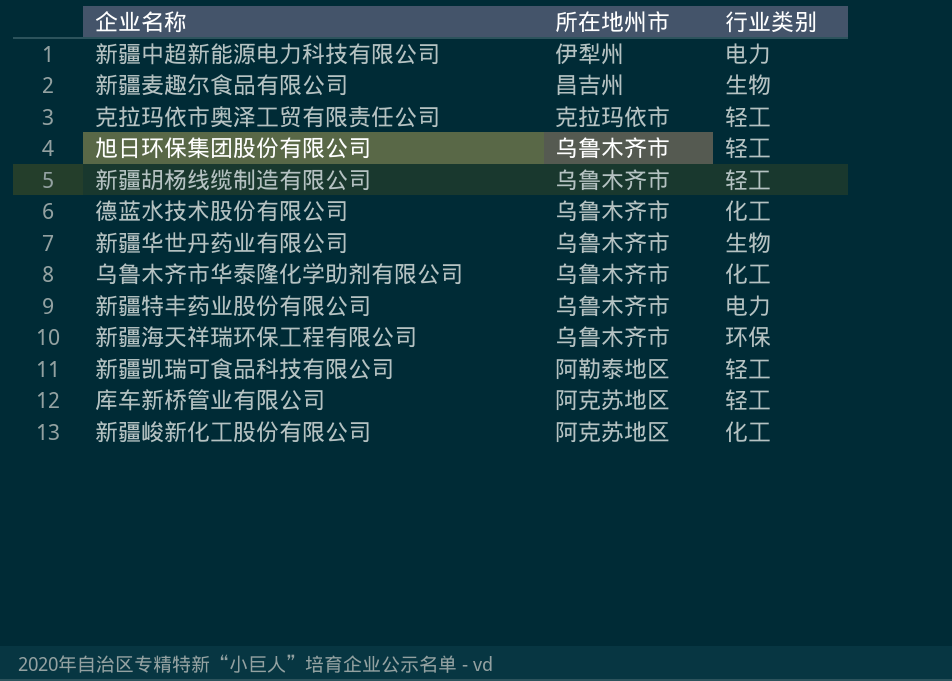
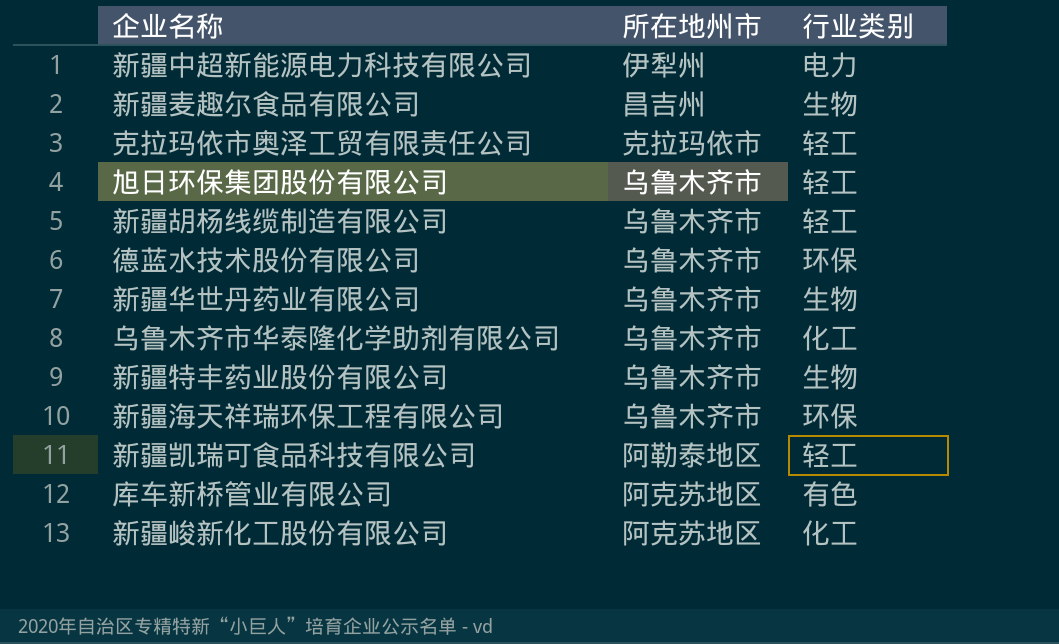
德蓝水技术股份有限公司 | 行业类别: 化工 -> 环保
新疆特丰药业股份有限公司 | 行业类别: 电力 -> 生物
库车新桥管业有限公司 | 行业类别: 轻工 -> 有色

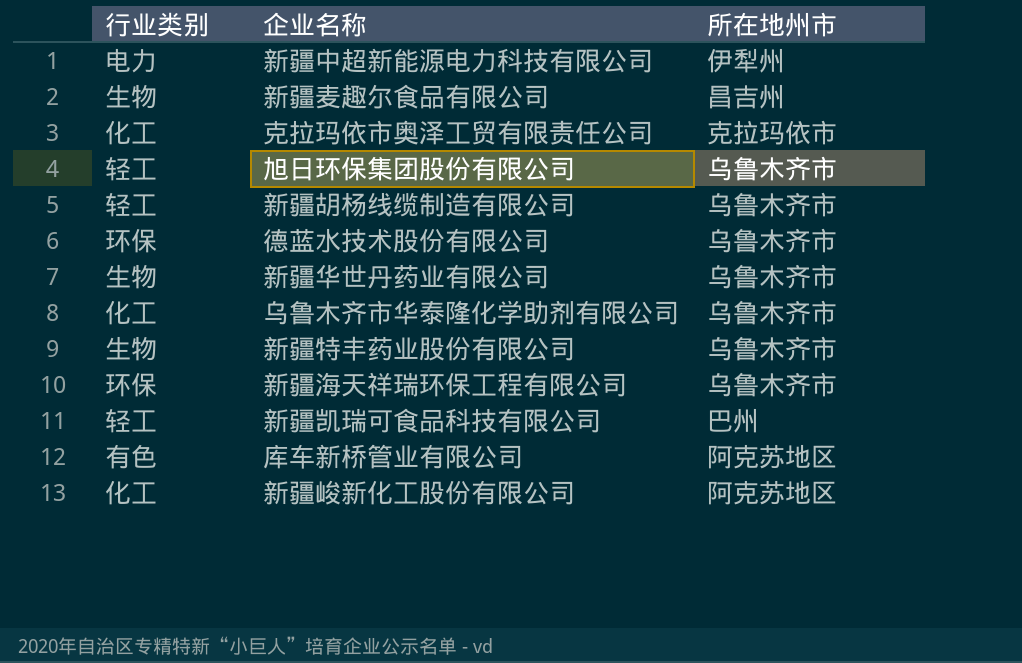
column 行业类别 | position: 3 -> 1
克拉玛依市奥泽工贸有限责任公司 | 行业类别: 轻工 -> 化工
新疆凯瑞可食品科技有限公司 | 所在地州市: 阿勒泰地区 -> 巴州

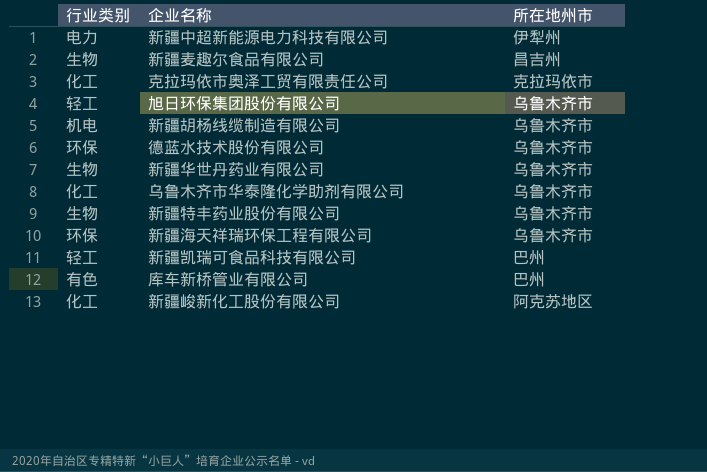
新疆胡杨线缆制造有限公司 | 行业类别: 轻工 -> 机电
库车新桥管业有限公司 | 所在地州市: 阿克苏地区 -> 巴州

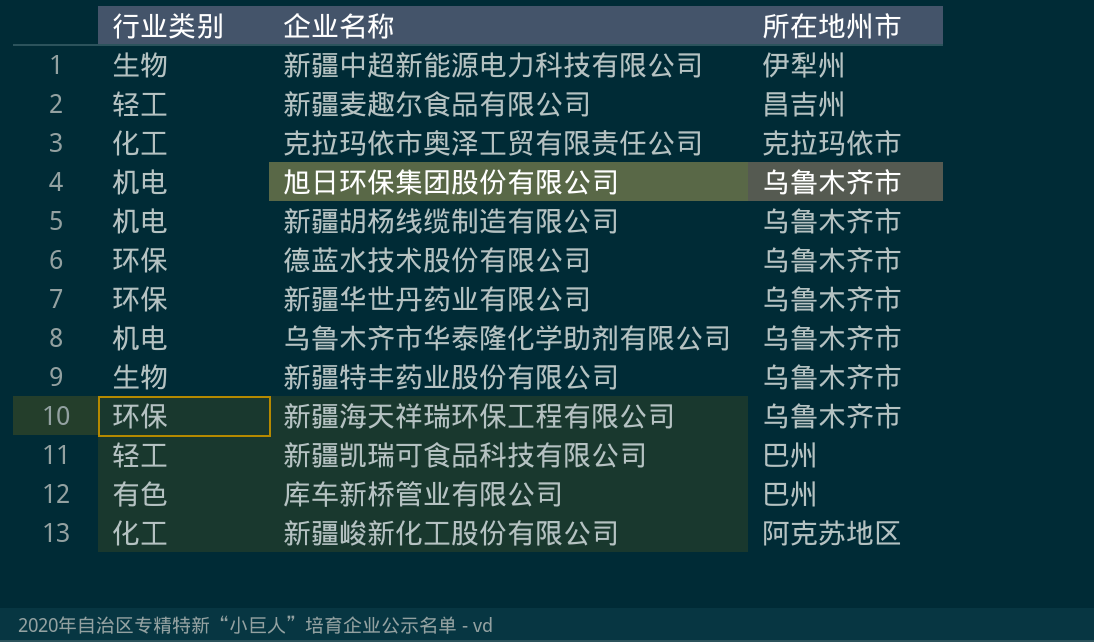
新疆中超新能源电力科技有限公司 | 行业类别: 电力 -> 生物
新疆麦趣尔食品有限公司 | 行业类别: 生物 -> 轻工
旭日环保集团股份有限公司 | 行业类别: 轻工 -> 机电
新疆华世丹药业有限公司 | 行业类别: 生物 -> 环保
乌鲁木齐市华泰隆化学助剂有限公司 | 行业类别: 化工 -> 机电

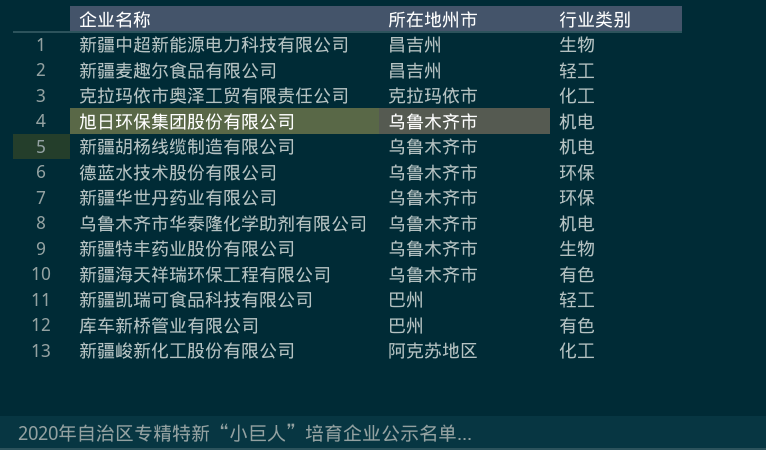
column 行业类别 | position: 1 -> 3
新疆中超新能源电力科技有限公司 | 所在地州市: 伊犁州 -> 昌吉州
新疆海天祥瑞环保工程有限公司 | 行业类别: 环保 -> 有色

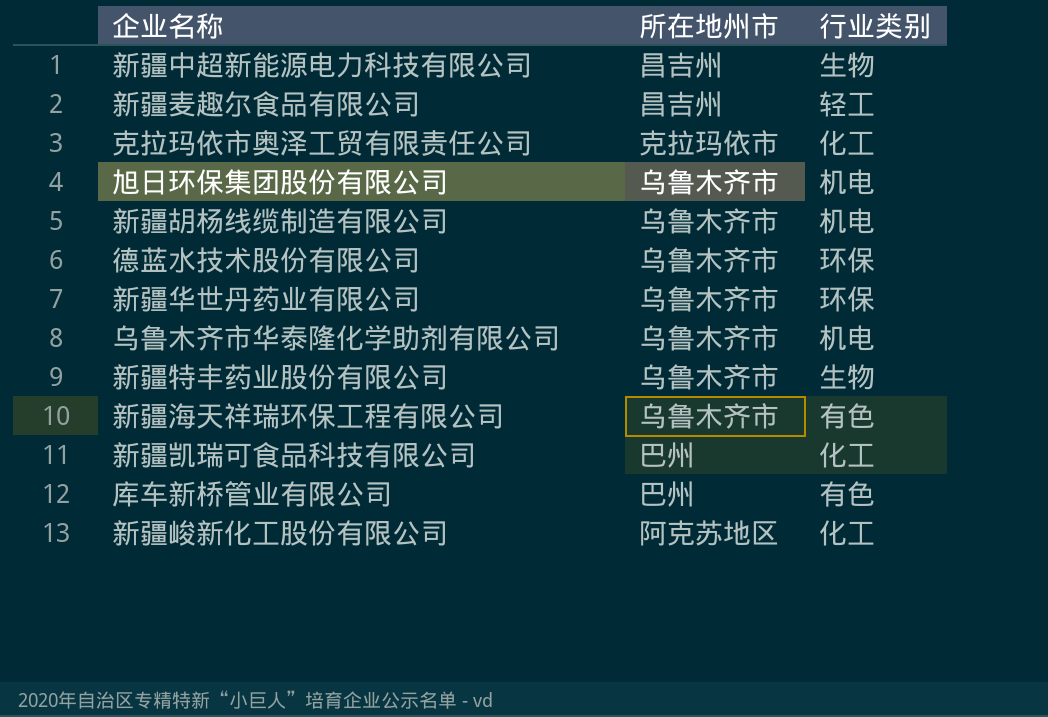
新疆凯瑞可食品科技有限公司 | 行业类别: 轻工 -> 化工

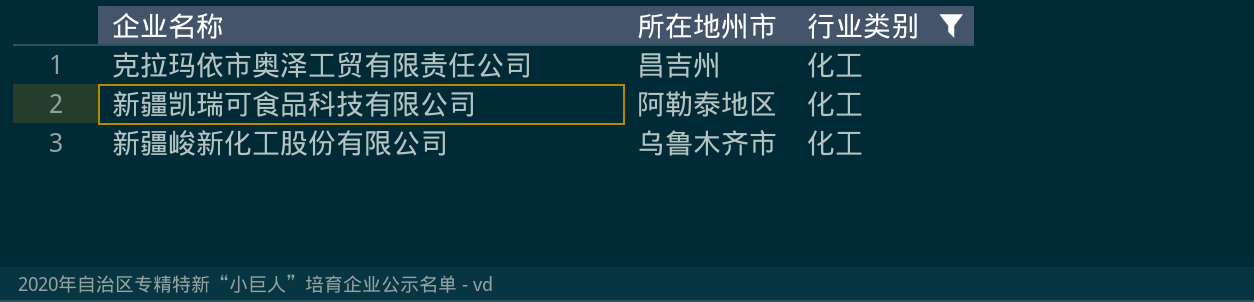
filter: none -> 行业类别 = 化工
克拉玛依市奥泽工贸有限责任公司 | 所在地州市: 克拉玛依市 -> 昌吉州
新疆凯瑞可食品科技有限公司 | 所在地州市: 巴州 -> 阿勒泰地区
新疆峻新化工股份有限公司 | 所在地州市: 阿克苏地区 -> 乌鲁木齐市

